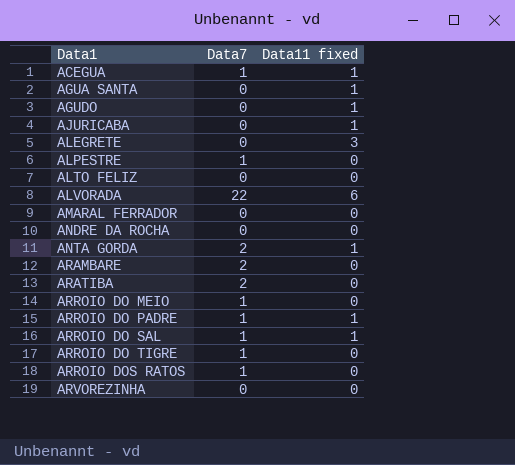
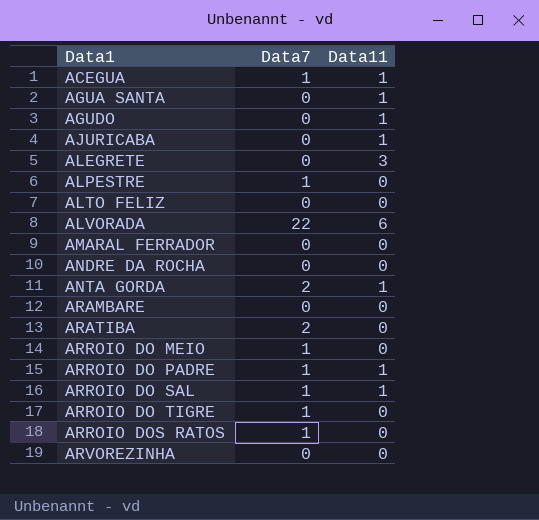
column name: Data11 fixed -> Data11
ARAMBARE | Data7: 2 -> 0

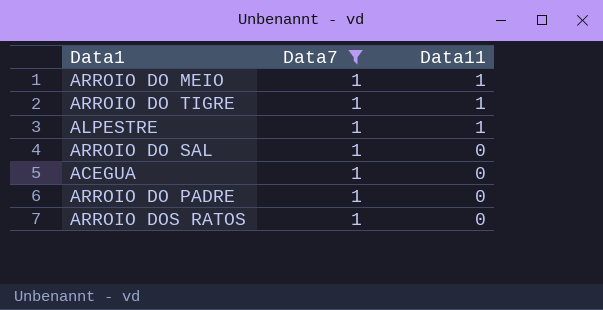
filter: none -> Data7 = 1
row order: Data1 ascending -> Data11 descending
ARROIO DO MEIO | Data11: 0 -> 1
ARROIO DO TIGRE | Data11: 0 -> 1
ALPESTRE | Data11: 0 -> 1
ARROIO DO SAL | Data11: 1 -> 0
ACEGUA | Data11: 1 -> 0
ARROIO DO PADRE | Data11: 1 -> 0

